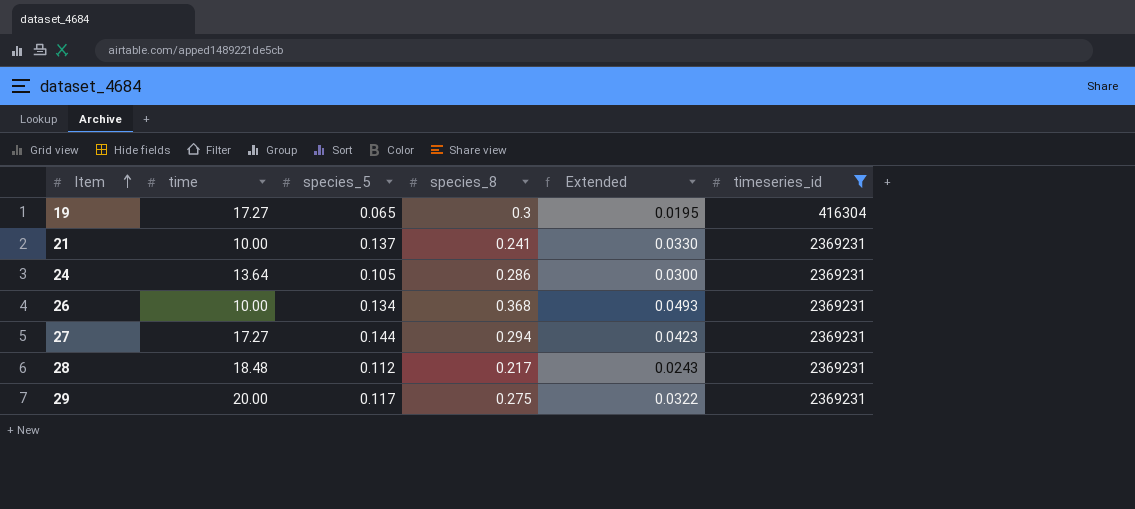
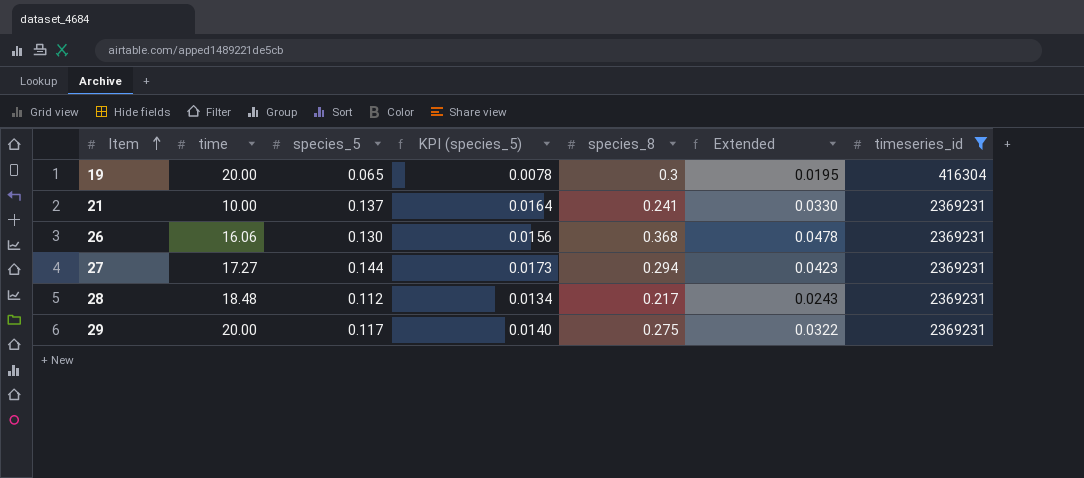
column KPI (species_5) | formula: none -> [species_5] * 0.12
row 24: 13.64 | 0.105 | 0.286 | 0.0300 | 2369231 -> none
19 | time: 17.27 -> 20.00
26 | time: 10.00 -> 16.06
26 | species_5: 0.134 -> 0.130
26 | Extended: 0.0493 -> 0.0478

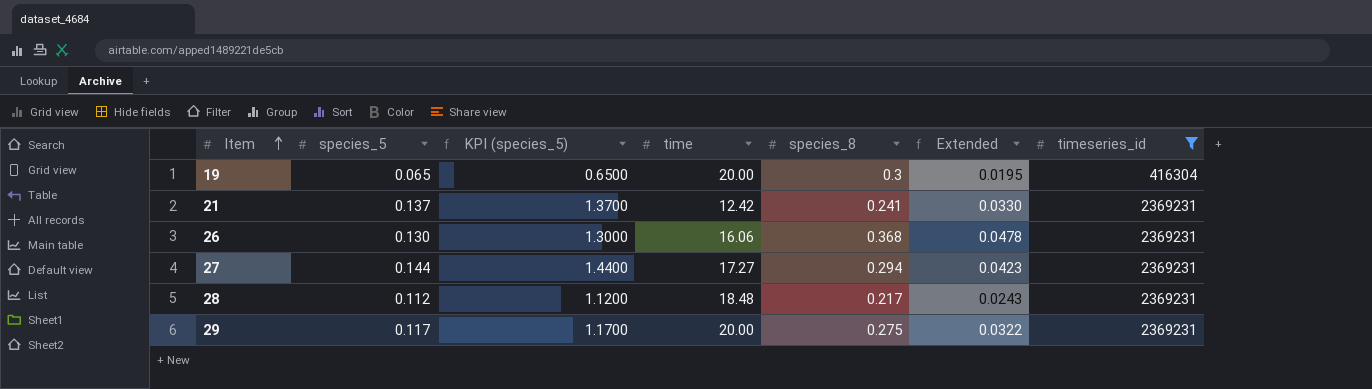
column KPI (species_5) | formula: [species_5] * 0.12 -> [species_5] * 10
column time | position: 2 -> 4
21 | time: 10.00 -> 12.42

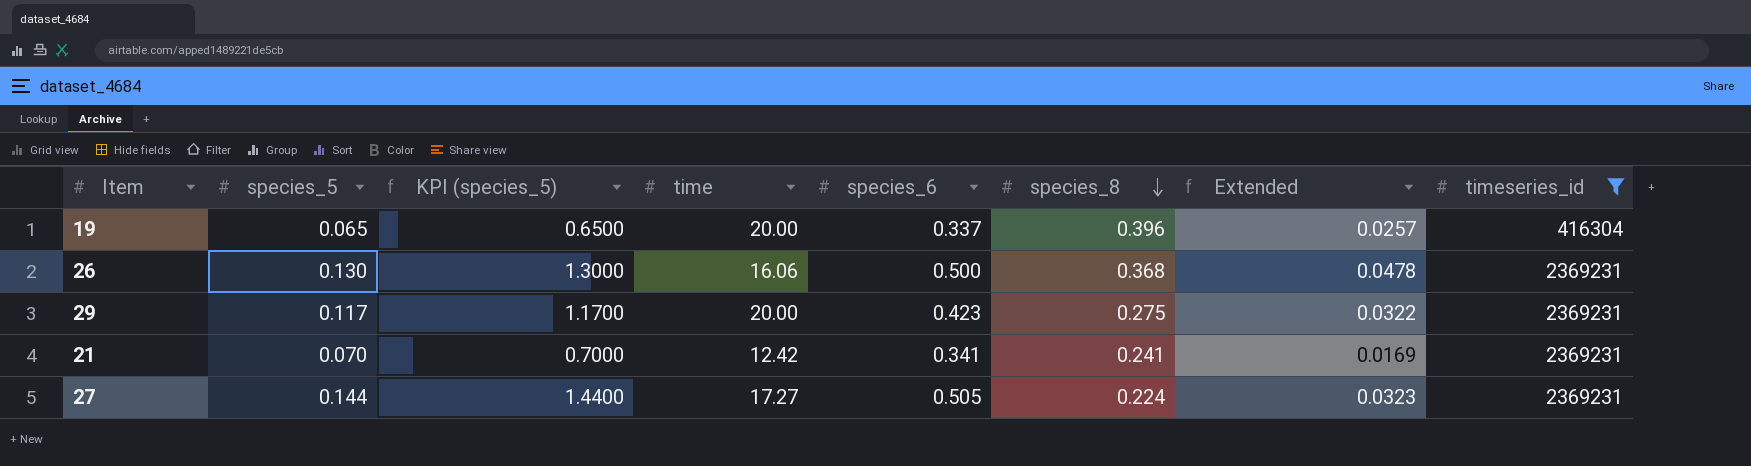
row order: Item ascending -> species_8 descending
column species_6 | position: none -> 5
row 28: 0.112 | 1.1200 | 18.48 | 0.217 | 0.0243 | 2369231 -> none
19 | species_8: 0.3 -> 0.396
19 | Extended: 0.0195 -> 0.0257
21 | species_5: 0.137 -> 0.070
21 | KPI (species_5): 1.3700 -> 0.7000
21 | Extended: 0.0330 -> 0.0169
27 | species_8: 0.294 -> 0.224
27 | Extended: 0.0423 -> 0.0323

